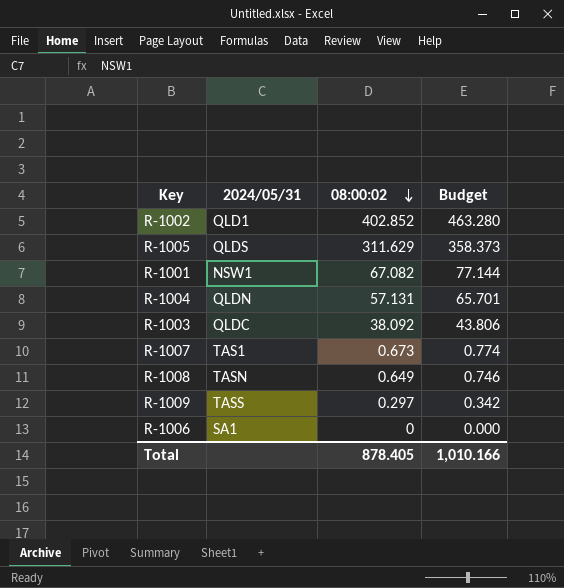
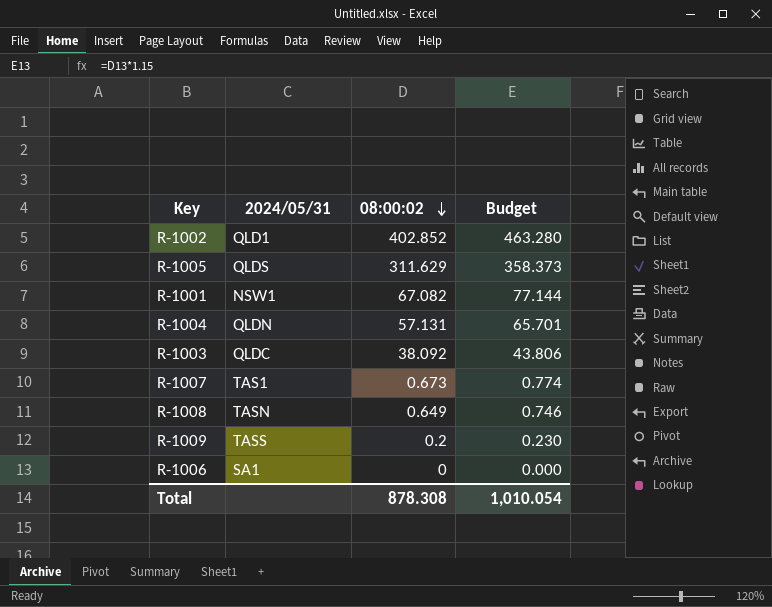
R-1009 | 08:00:02: 0.297 -> 0.2
R-1009 | Budget: 0.342 -> 0.230
Total | 08:00:02: 878.405 -> 878.308
Total | Budget: 1,010.166 -> 1,010.054

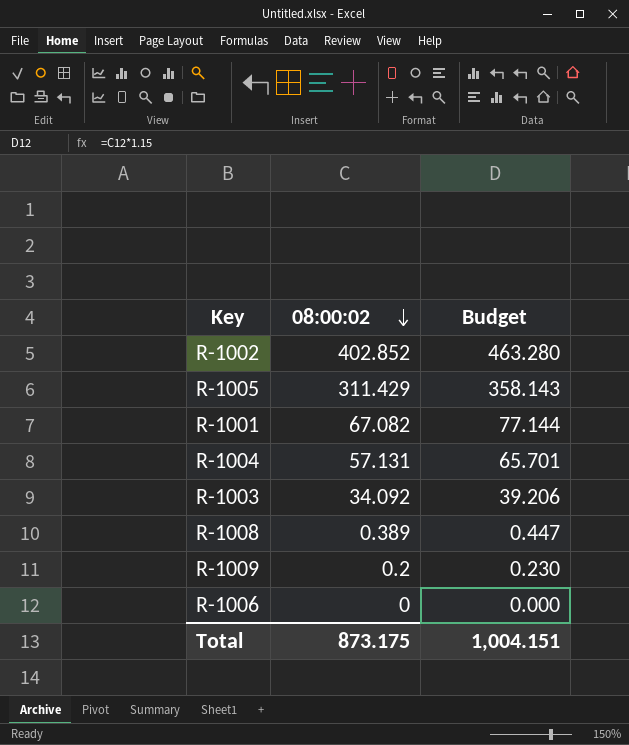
column 2024/05/31 | position: 2 -> none
row R-1007: TAS1 | 0.673 | 0.774 -> none
R-1005 | 08:00:02: 311.629 -> 311.429
R-1005 | Budget: 358.373 -> 358.143
R-1003 | 08:00:02: 38.092 -> 34.092
R-1003 | Budget: 43.806 -> 39.206
R-1008 | 08:00:02: 0.649 -> 0.389
R-1008 | Budget: 0.746 -> 0.447
Total | 08:00:02: 878.308 -> 873.175
Total | Budget: 1,010.054 -> 1,004.151

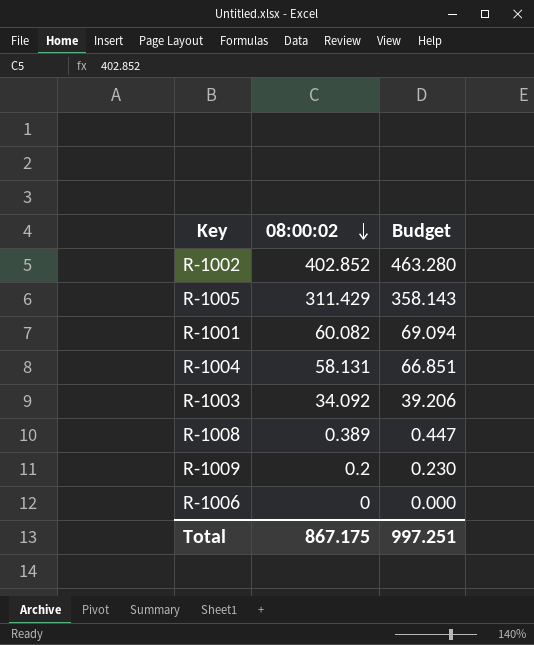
R-1001 | 08:00:02: 67.082 -> 60.082
R-1001 | Budget: 77.144 -> 69.094
R-1004 | 08:00:02: 57.131 -> 58.131
R-1004 | Budget: 65.701 -> 66.851
Total | 08:00:02: 873.175 -> 867.175
Total | Budget: 1,004.151 -> 997.251

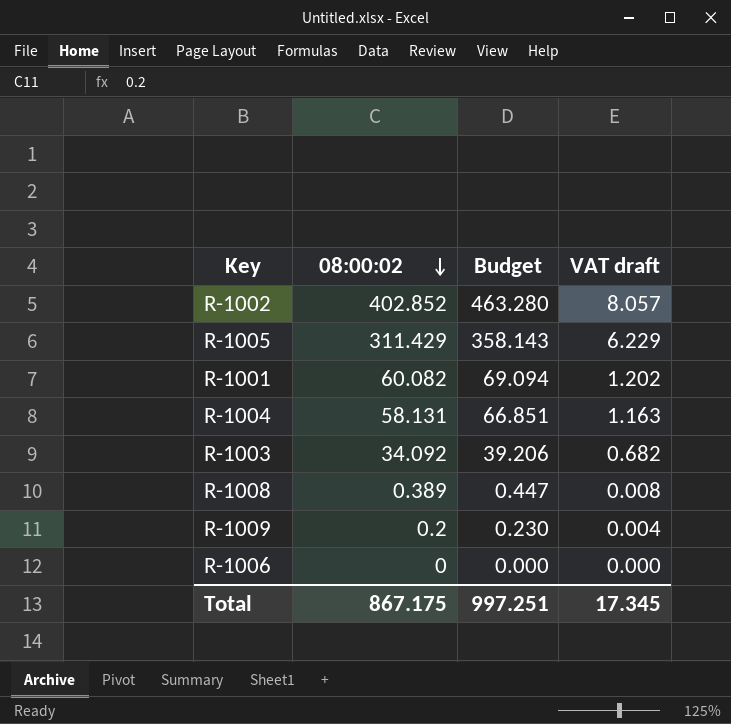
column VAT draft | formula: none -> [08:00:02] * 0.02

